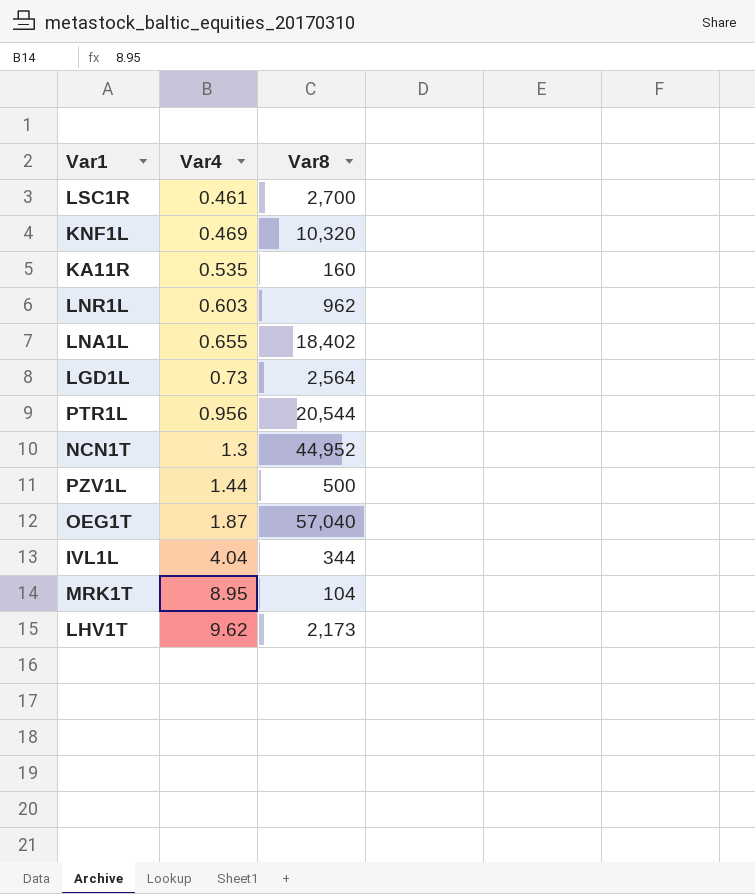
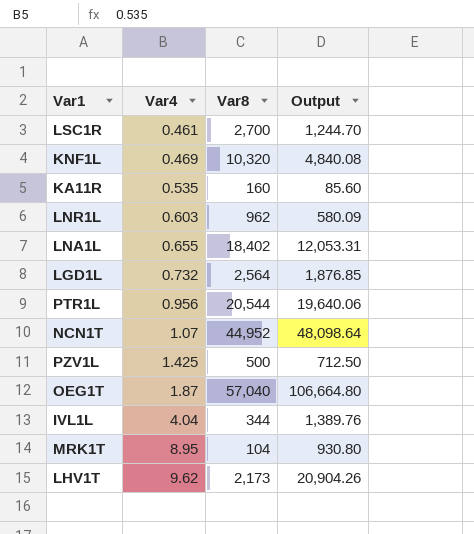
column Output | formula: none -> [Var4] * [Var8]
LGD1L | Var4: 0.73 -> 0.732
NCN1T | Var4: 1.3 -> 1.07
PZV1L | Var4: 1.44 -> 1.425

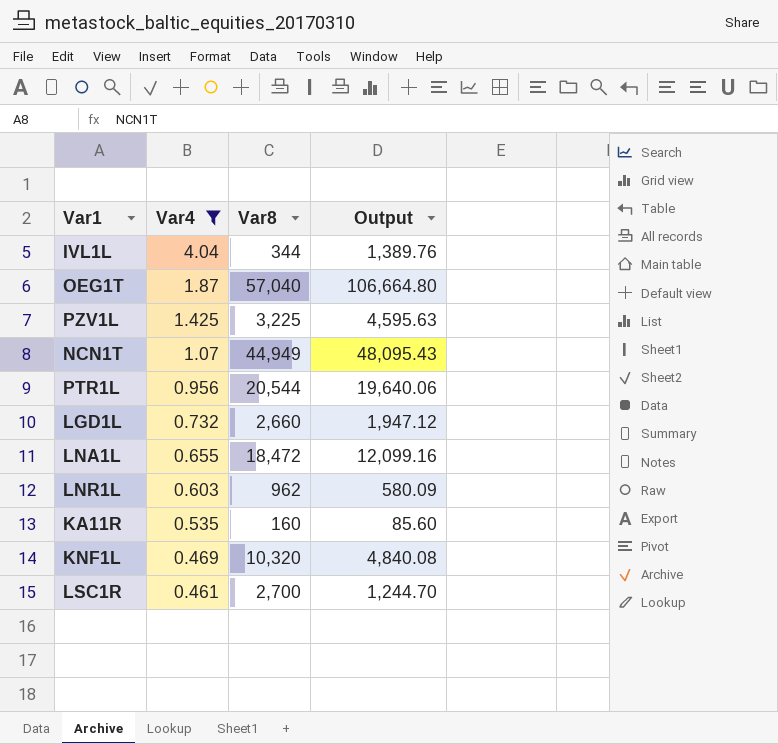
filter: none -> Var4 <= 4.04
row order: Var4 ascending -> Var4 descending
PZV1L | Var8: 500 -> 3,225
PZV1L | Output: 712.50 -> 4,595.63
NCN1T | Var8: 44,952 -> 44,949
NCN1T | Output: 48,098.64 -> 48,095.43
LGD1L | Var8: 2,564 -> 2,660
LGD1L | Output: 1,876.85 -> 1,947.12
LNA1L | Var8: 18,402 -> 18,472
LNA1L | Output: 12,053.31 -> 12,099.16

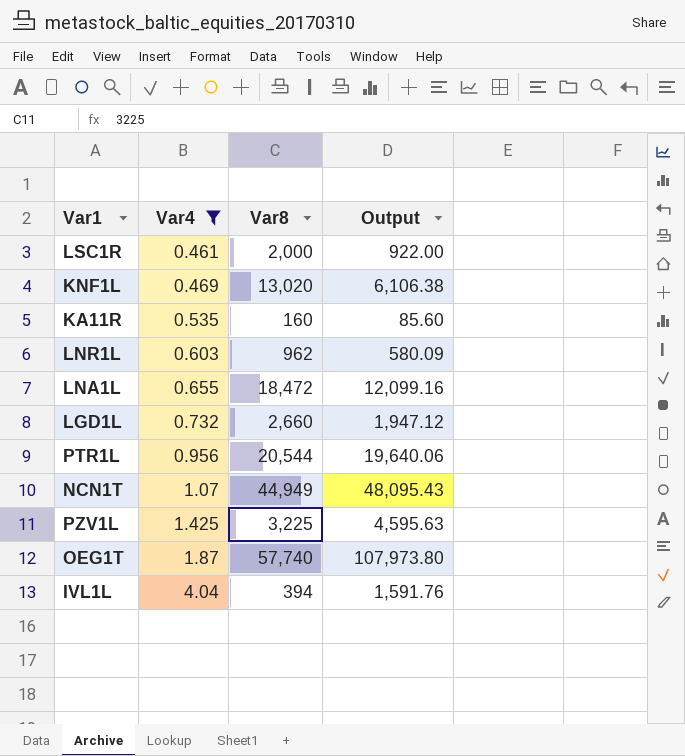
row order: Var4 descending -> Var4 ascending
LSC1R | Var8: 2,700 -> 2,000
LSC1R | Output: 1,244.70 -> 922.00
KNF1L | Var8: 10,320 -> 13,020
KNF1L | Output: 4,840.08 -> 6,106.38
OEG1T | Var8: 57,040 -> 57,740
OEG1T | Output: 106,664.80 -> 107,973.80
IVL1L | Var8: 344 -> 394
IVL1L | Output: 1,389.76 -> 1,591.76

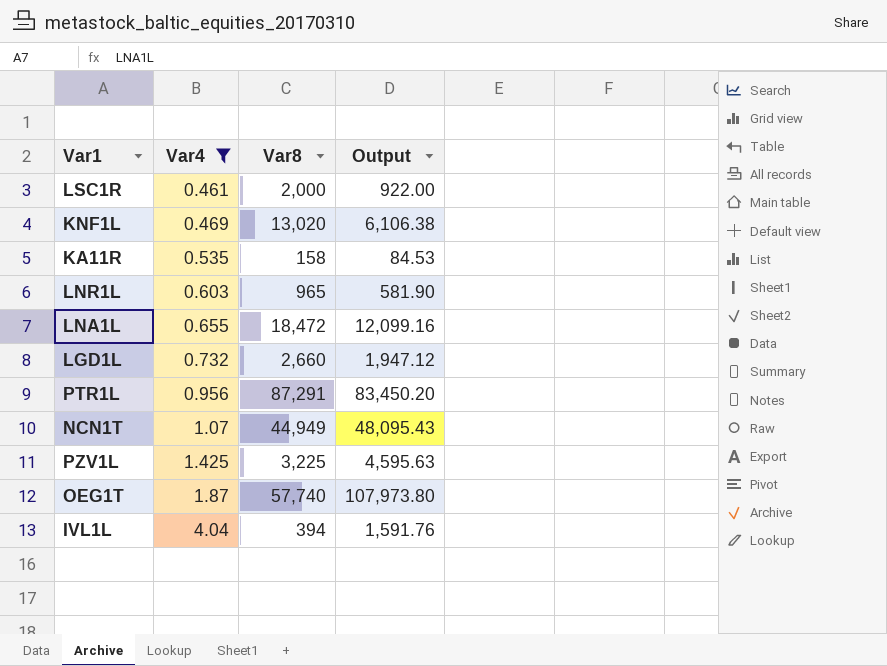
KA11R | Var8: 160 -> 158
KA11R | Output: 85.60 -> 84.53
LNR1L | Var8: 962 -> 965
LNR1L | Output: 580.09 -> 581.90
PTR1L | Var8: 20,544 -> 87,291
PTR1L | Output: 19,640.06 -> 83,450.20

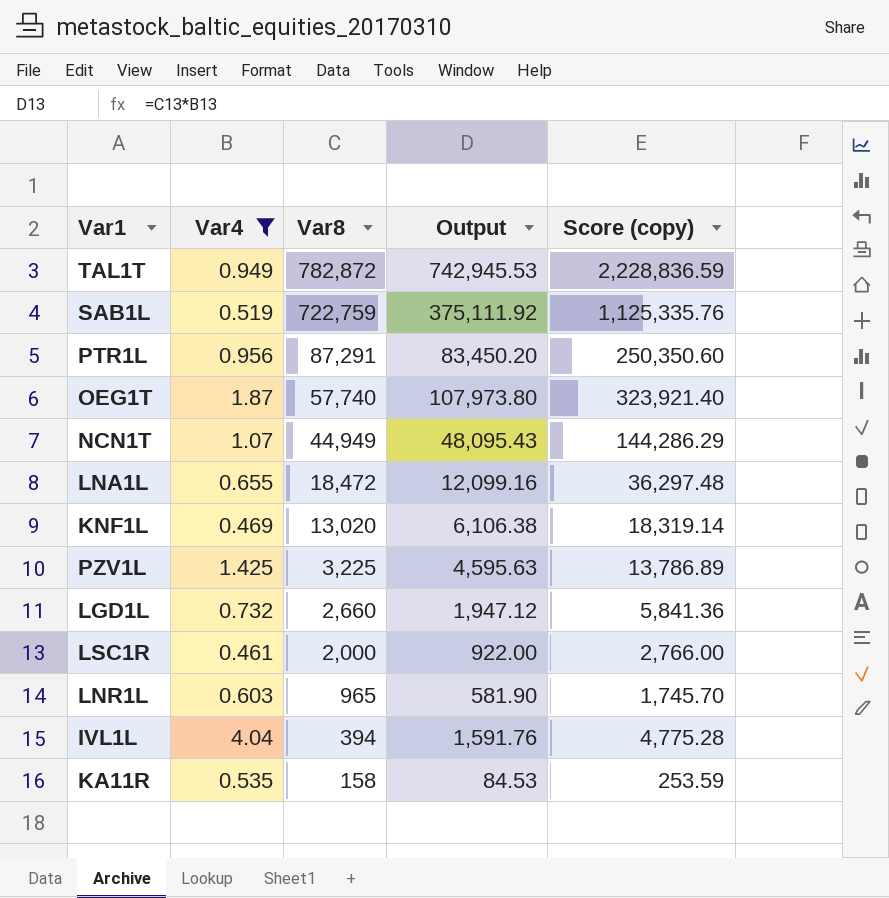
row order: Var4 ascending -> Var8 descending
column Score (copy) | formula: none -> [Output] * 3
row TAL1T: none -> 0.949 | 782,872 | 742,945.53 | 2,228,836.59
row SAB1L: none -> 0.519 | 722,759 | 375,111.92 | 1,125,335.76

